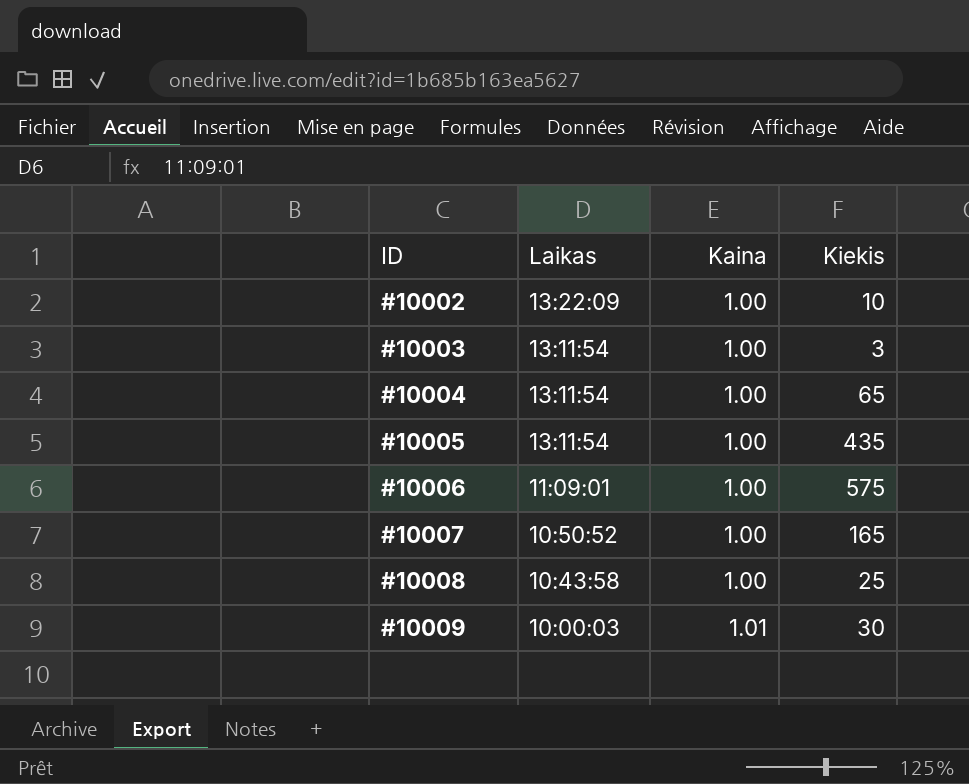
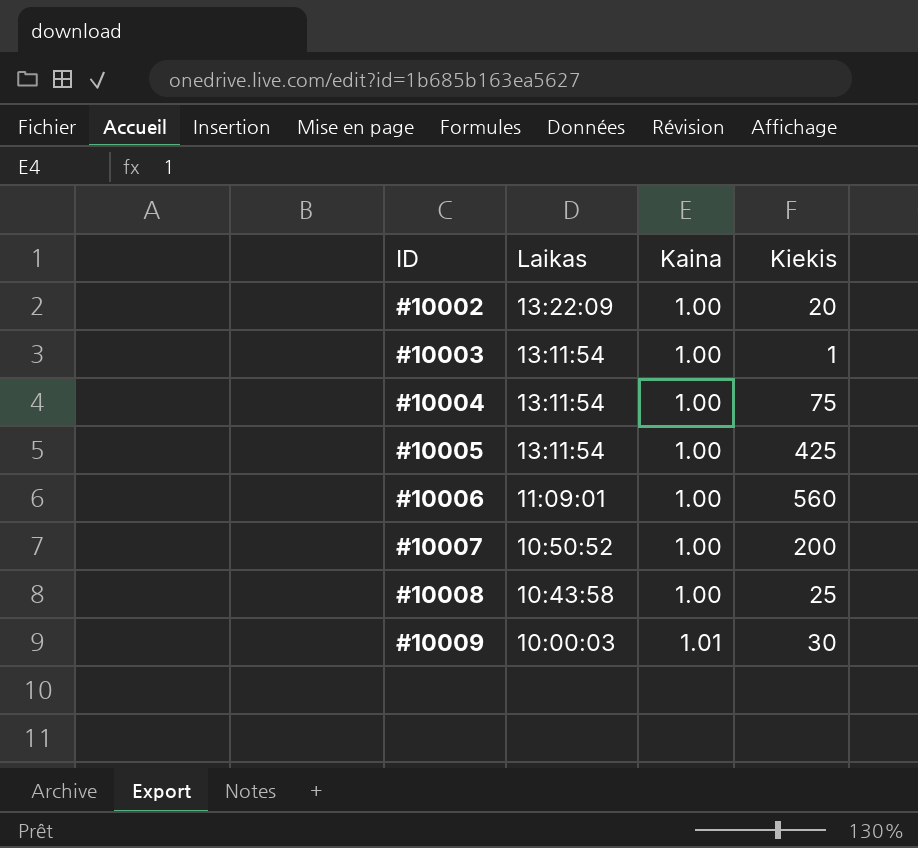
#10002 | Kiekis: 10 -> 20
#10003 | Kiekis: 3 -> 1
#10004 | Kiekis: 65 -> 75
#10005 | Kiekis: 435 -> 425
#10006 | Kiekis: 575 -> 560
#10007 | Kiekis: 165 -> 200

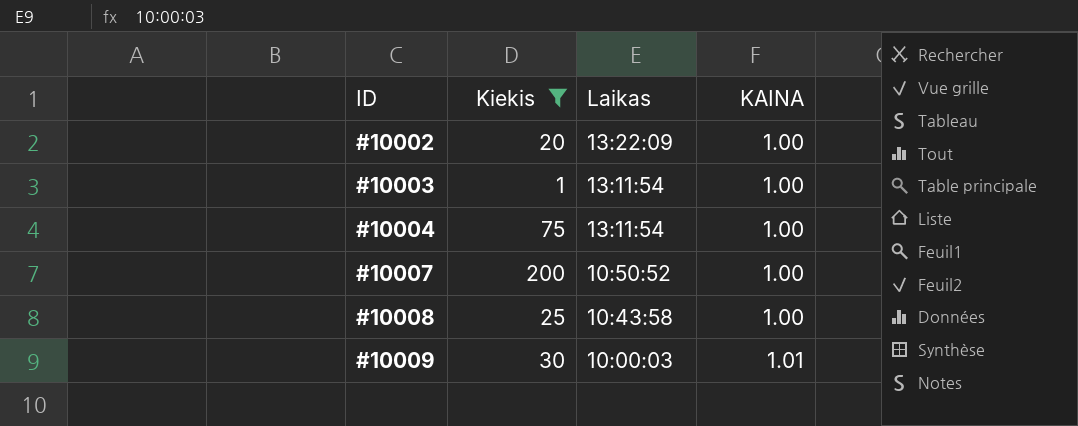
filter: none -> Kiekis <= 200
column Kiekis | position: 4 -> 2
column name: Kaina -> KAINA

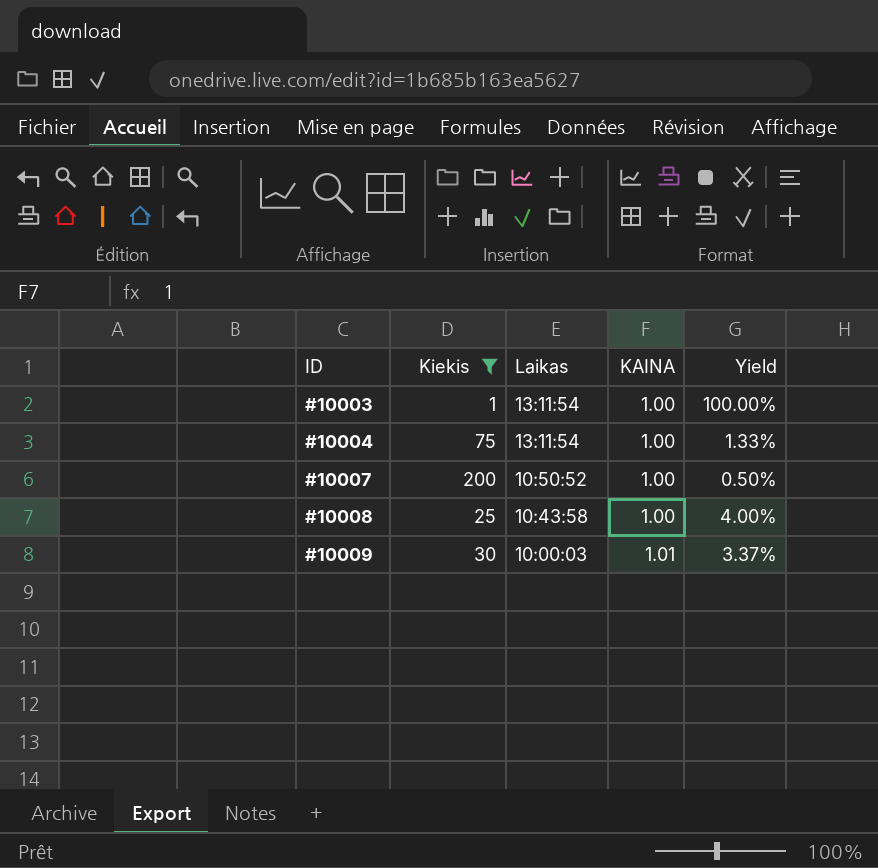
column Yield | formula: none -> [KAINA] / [Kiekis]
row #10002: 20 | 13:22:09 | 1.00 -> none

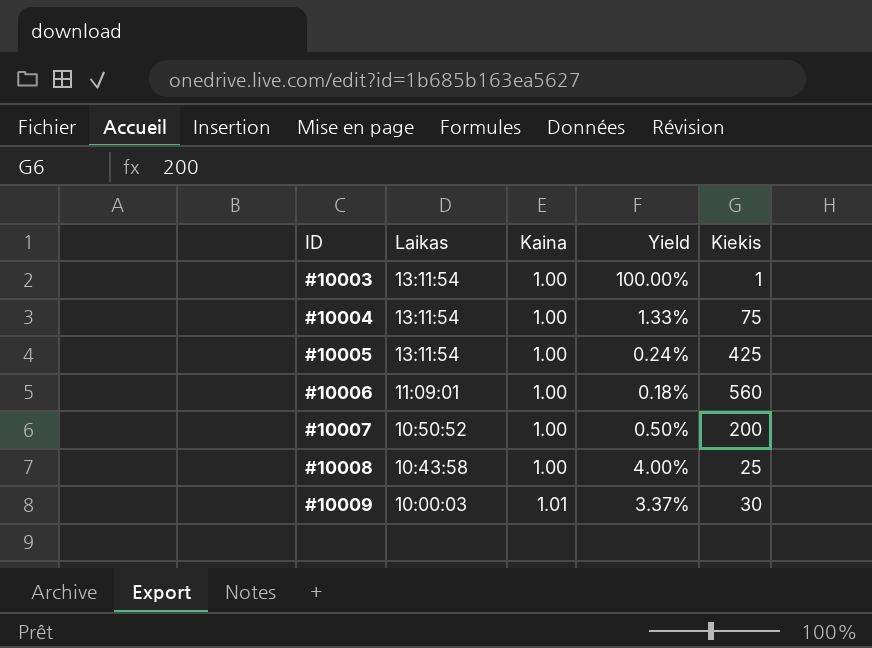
filter: Kiekis <= 200 -> none
column name: KAINA -> Kaina
column Kiekis | position: 2 -> 5

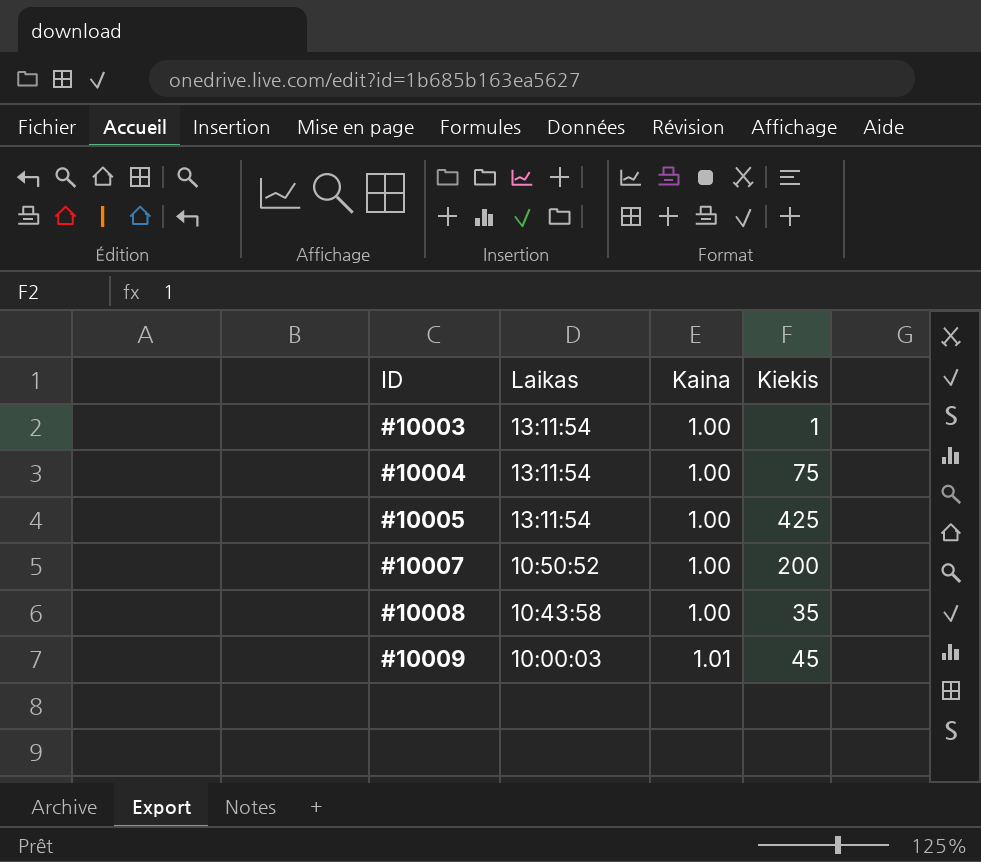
column Yield | formula: [Kaina] / [Kiekis] -> none
row #10006: 11:09:01 | 1.00 | 0.18% | 560 -> none
#10008 | Kiekis: 25 -> 35
#10009 | Kiekis: 30 -> 45

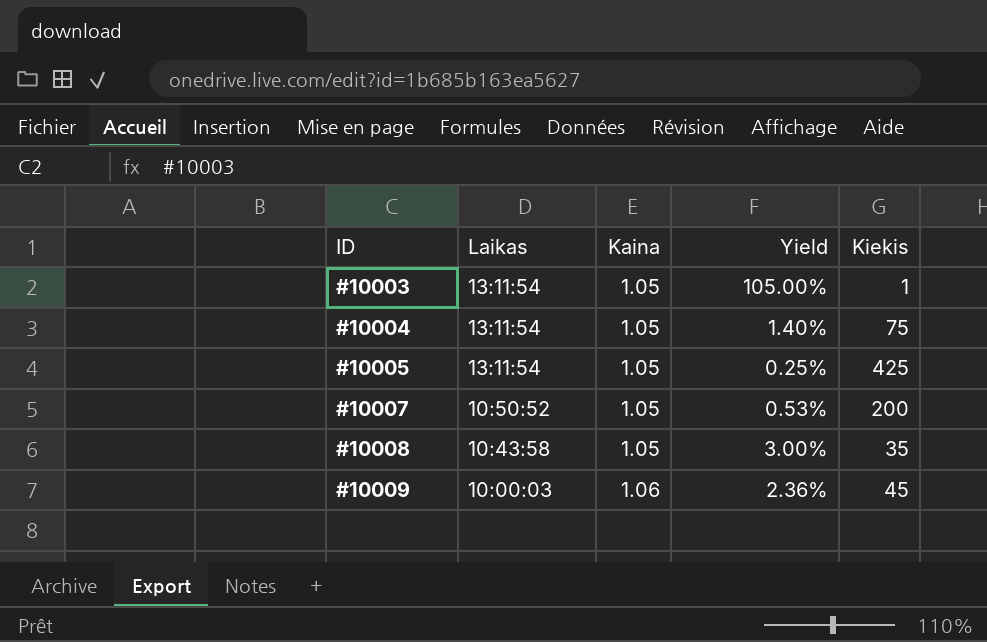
column Yield | formula: none -> [Kaina] / [Kiekis]
#10003 | Kaina: 1.00 -> 1.05
#10004 | Kaina: 1.00 -> 1.05
#10005 | Kaina: 1.00 -> 1.05
#10007 | Kaina: 1.00 -> 1.05
#10008 | Kaina: 1.00 -> 1.05
#10009 | Kaina: 1.01 -> 1.06

